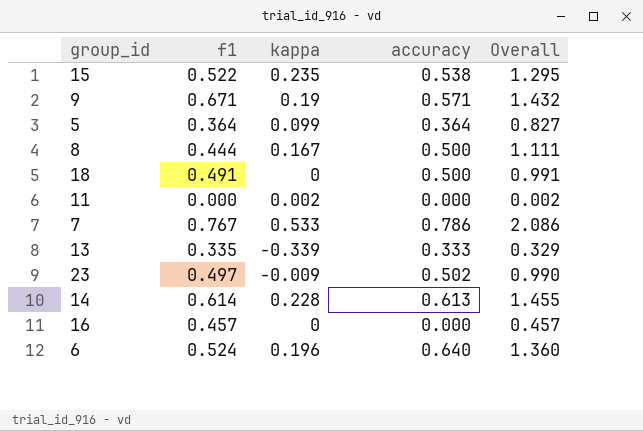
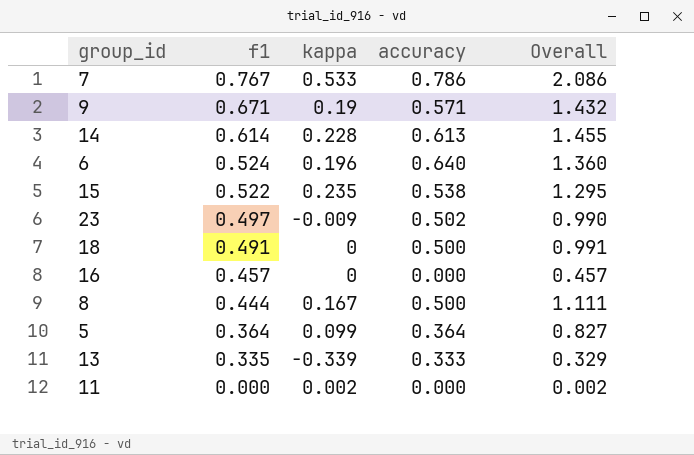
row order: none -> f1 descending

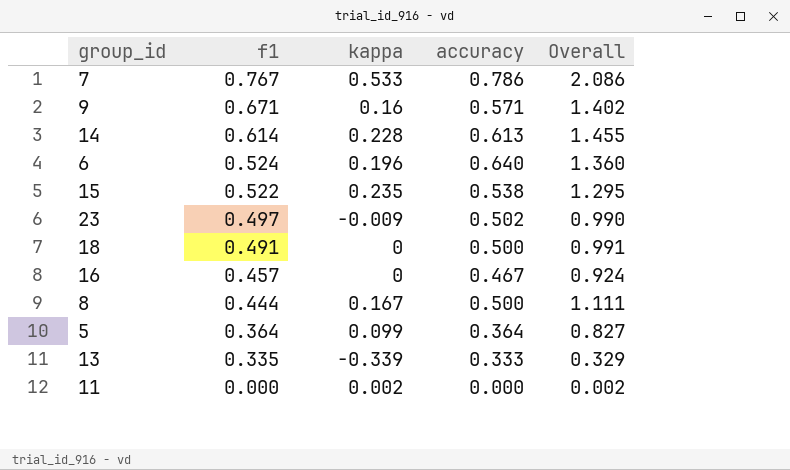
9 | kappa: 0.19 -> 0.16
9 | Overall: 1.432 -> 1.402
16 | accuracy: 0.000 -> 0.467
16 | Overall: 0.457 -> 0.924

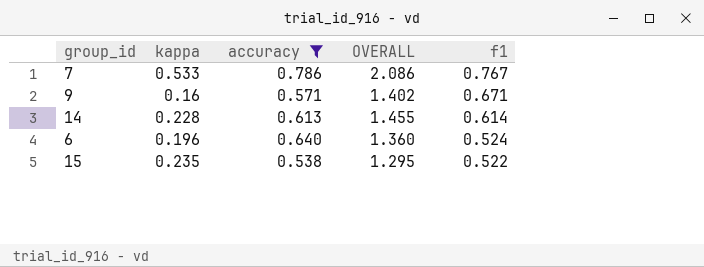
filter: none -> accuracy >= 0.538
column name: Overall -> OVERALL
column f1 | position: 2 -> 5

